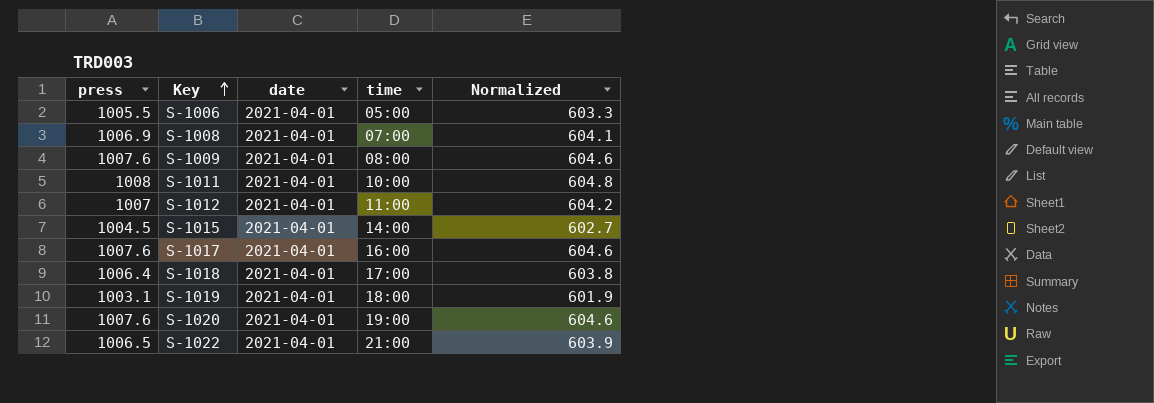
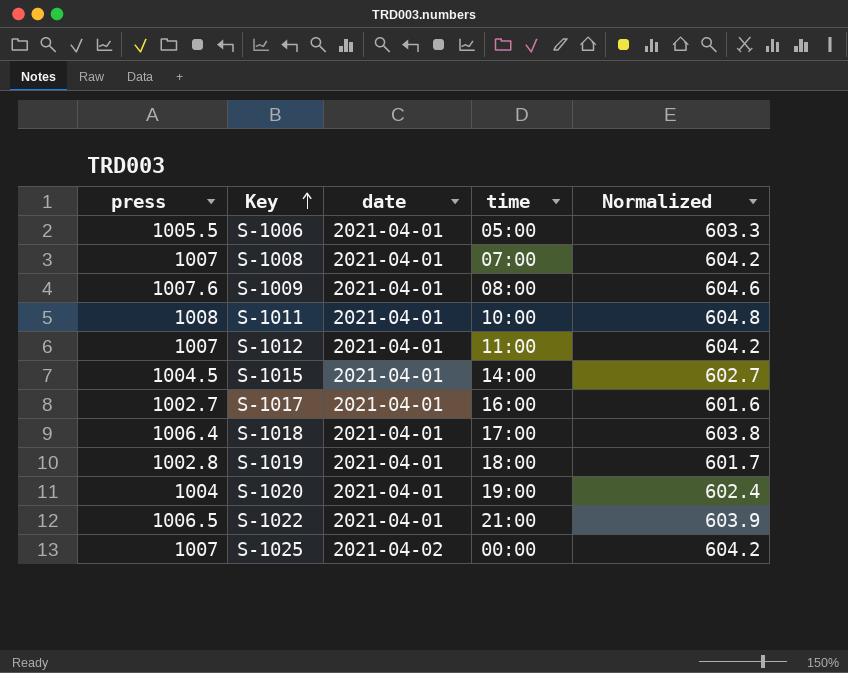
S-1008 | press: 1006.9 -> 1007
S-1008 | Normalized: 604.1 -> 604.2
S-1017 | press: 1007.6 -> 1002.7
S-1017 | Normalized: 604.6 -> 601.6
S-1019 | press: 1003.1 -> 1002.8
S-1019 | Normalized: 601.9 -> 601.7
S-1020 | press: 1007.6 -> 1004
S-1020 | Normalized: 604.6 -> 602.4
row S-1025: none -> 1007 | 2021-04-02 | 00:00 | 604.2

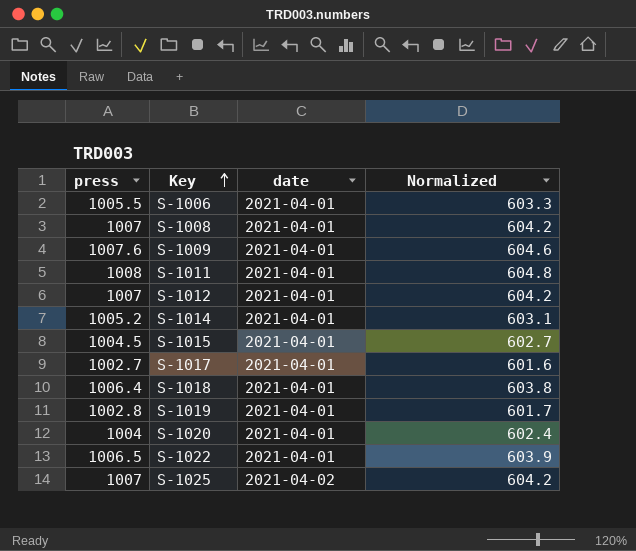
column time | position: 4 -> none
row S-1014: none -> 1005.2 | 2021-04-01 | 603.1

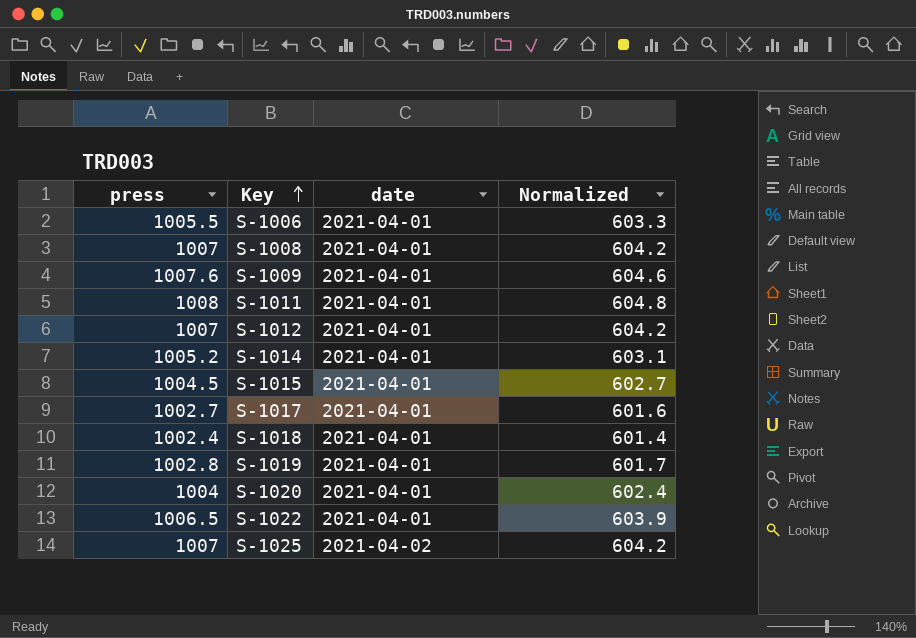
S-1018 | press: 1006.4 -> 1002.4
S-1018 | Normalized: 603.8 -> 601.4

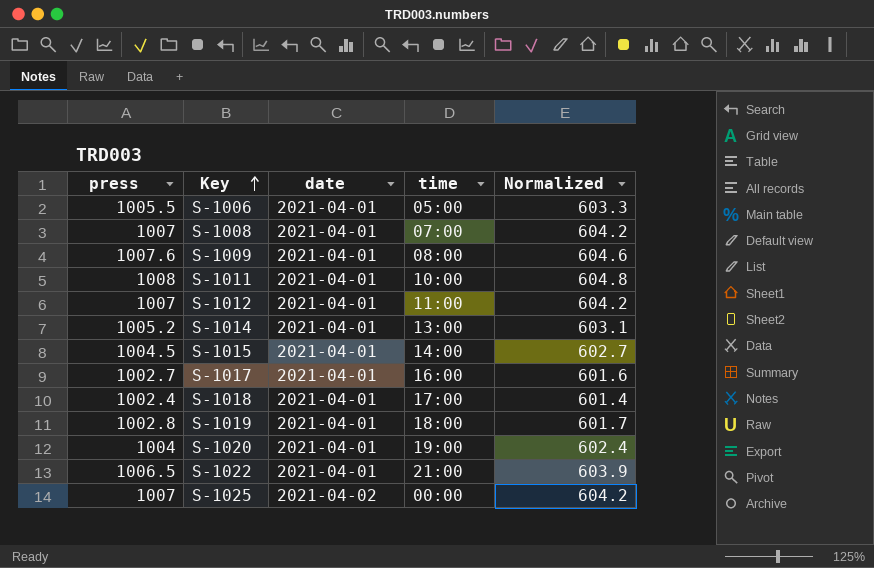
column time | position: none -> 4

